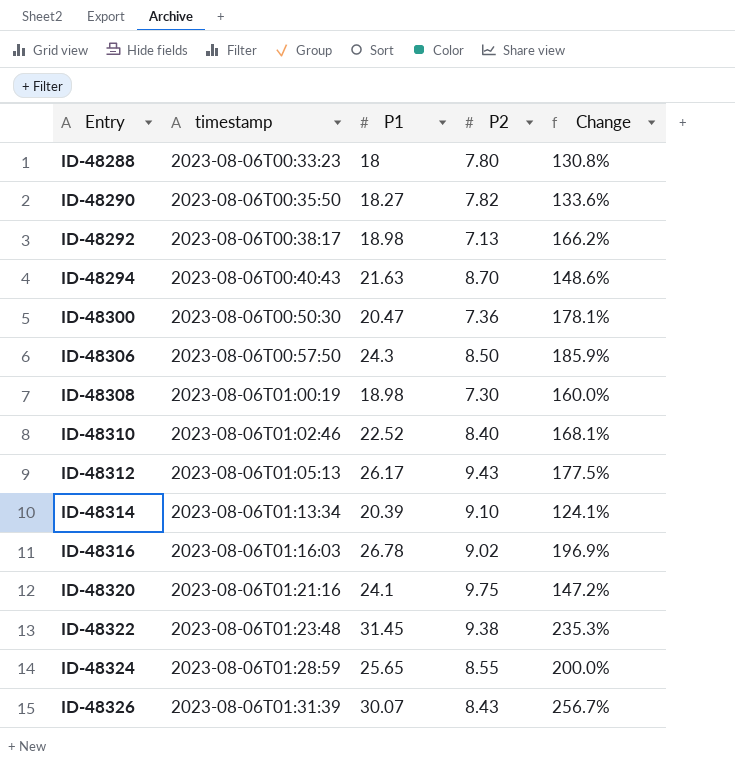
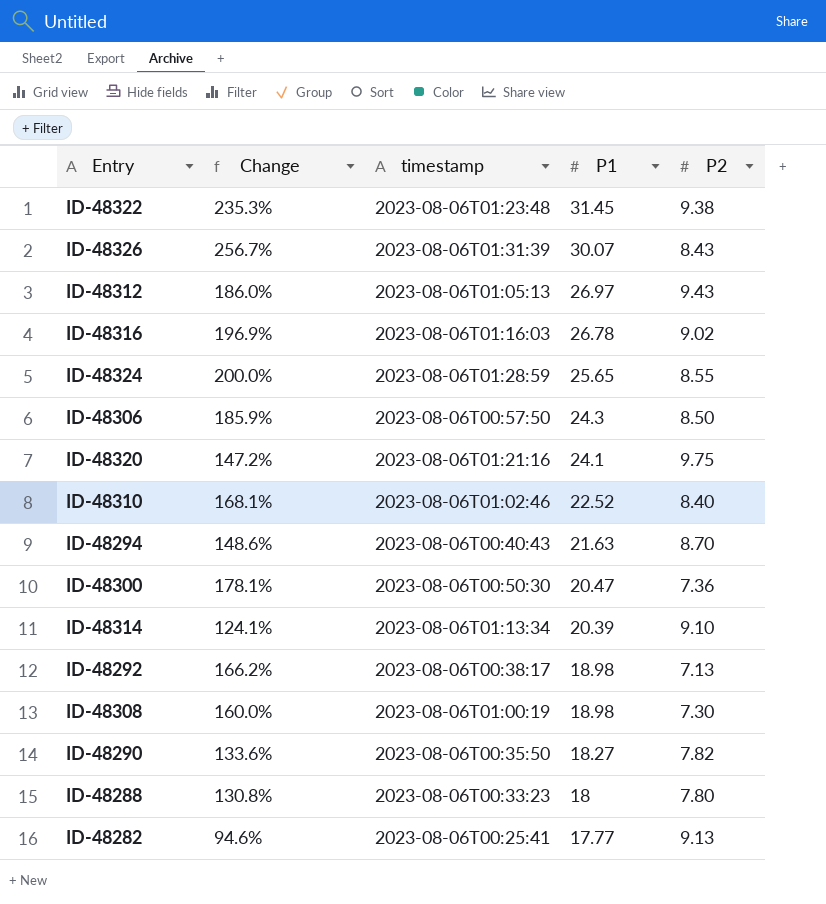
row order: Entry ascending -> P1 descending
column Change | position: 5 -> 2
ID-48312 | Change: 177.5% -> 186.0%
ID-48312 | P1: 26.17 -> 26.97
row ID-48282: none -> 94.6% | 2023-08-06T00:25:41 | 17.77 | 9.13

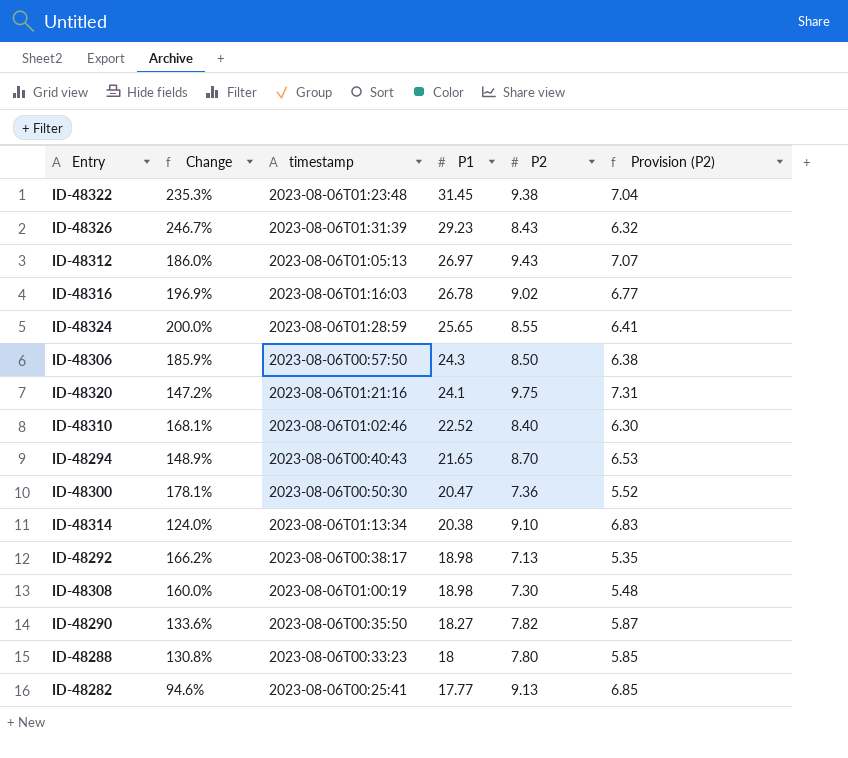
column Provision (P2) | formula: none -> [P2] * 0.75
ID-48326 | Change: 256.7% -> 246.7%
ID-48326 | P1: 30.07 -> 29.23
ID-48294 | Change: 148.6% -> 148.9%
ID-48294 | P1: 21.63 -> 21.65
ID-48314 | Change: 124.1% -> 124.0%
ID-48314 | P1: 20.39 -> 20.38

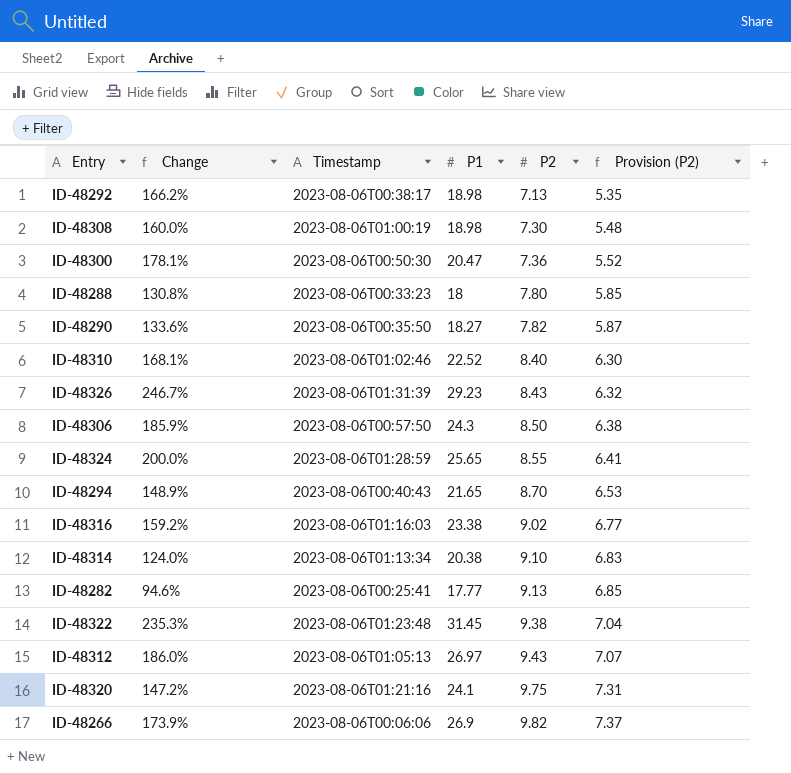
row order: P1 descending -> P2 ascending
column name: timestamp -> Timestamp
ID-48316 | Change: 196.9% -> 159.2%
ID-48316 | P1: 26.78 -> 23.38
row ID-48266: none -> 173.9% | 2023-08-06T00:06:06 | 26.9 | 9.82 | 7.37

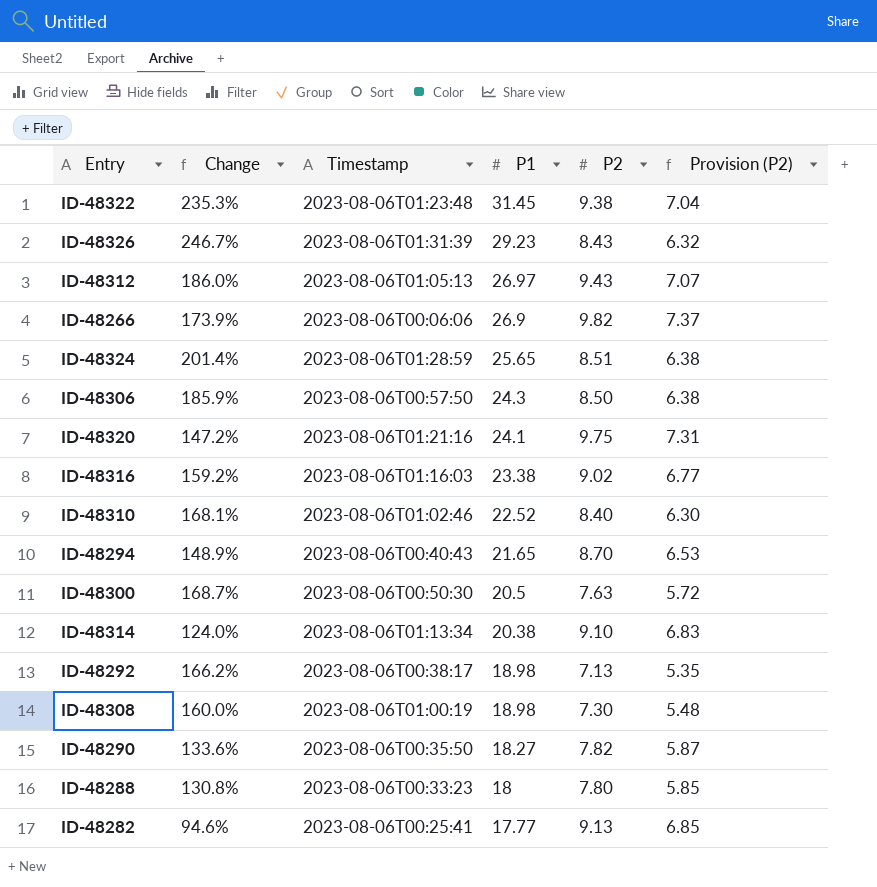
row order: P2 ascending -> P1 descending
ID-48324 | Change: 200.0% -> 201.4%
ID-48324 | P2: 8.55 -> 8.51
ID-48324 | Provision (P2): 6.41 -> 6.38
ID-48300 | Change: 178.1% -> 168.7%
ID-48300 | P1: 20.47 -> 20.5
ID-48300 | P2: 7.36 -> 7.63
ID-48300 | Provision (P2): 5.52 -> 5.72

